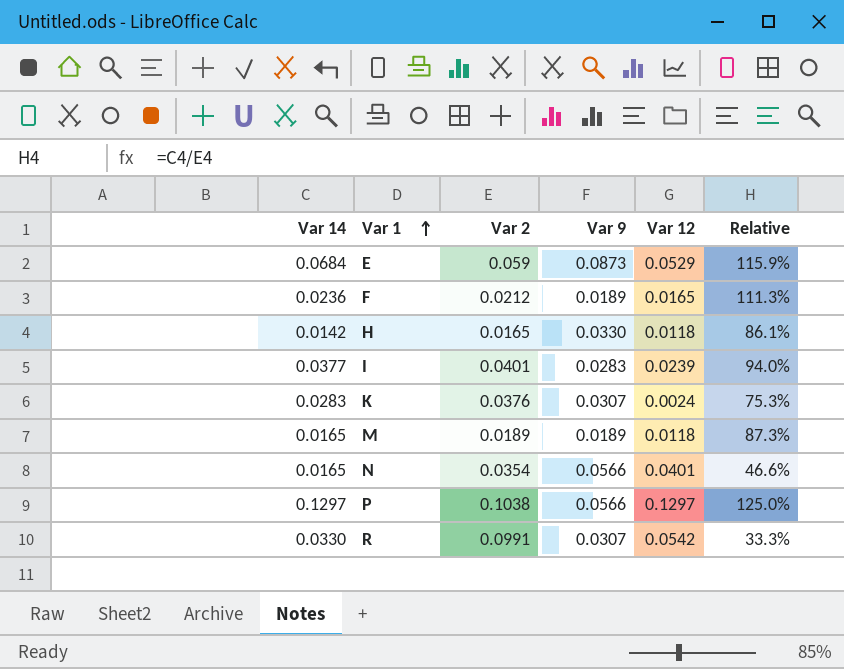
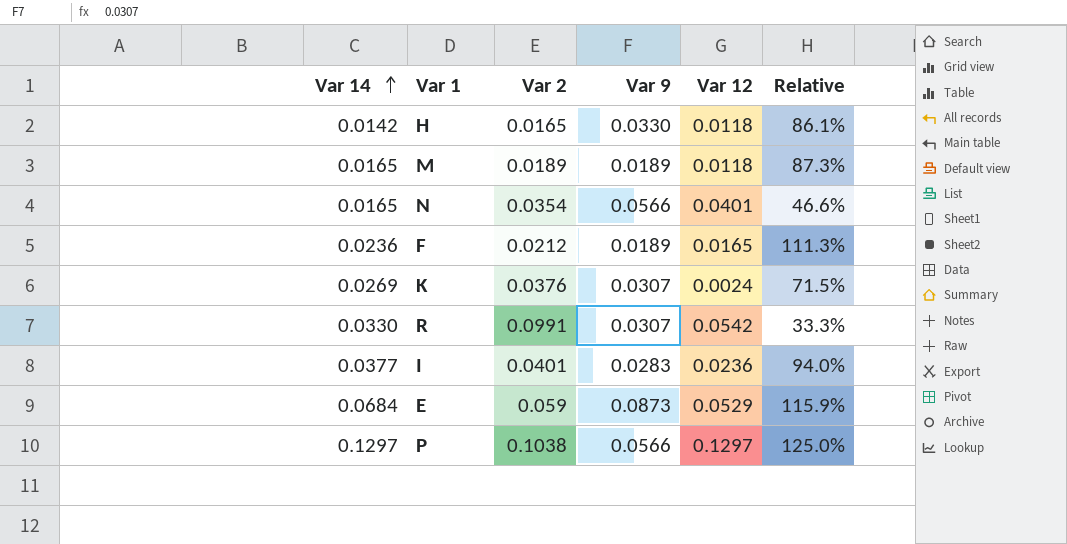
row order: Var 1 ascending -> Var 14 ascending
K | Var 14: 0.0283 -> 0.0269
K | Relative: 75.3% -> 71.5%
I | Var 12: 0.0239 -> 0.0236

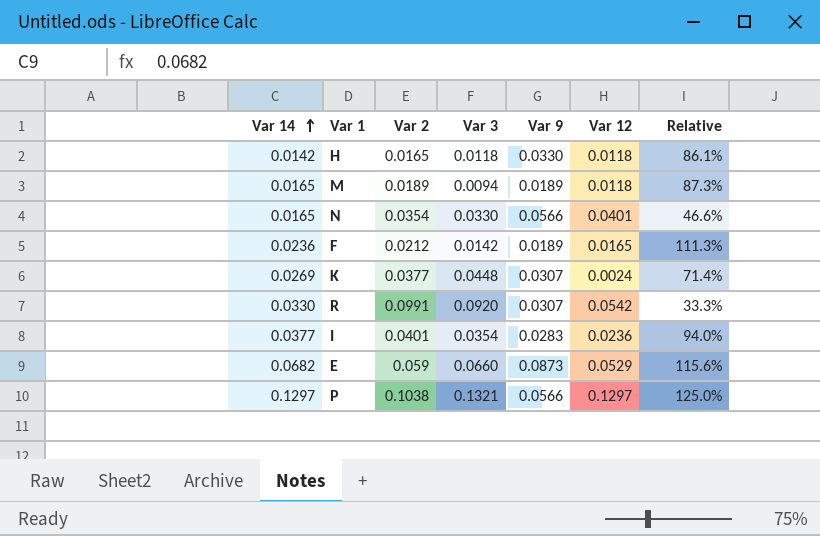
column Var 3 | position: none -> 4
K | Var 2: 0.0376 -> 0.0377
K | Relative: 71.5% -> 71.4%
E | Var 14: 0.0684 -> 0.0682
E | Relative: 115.9% -> 115.6%

